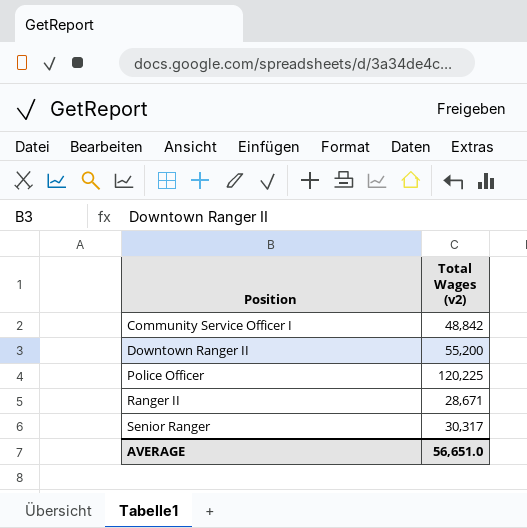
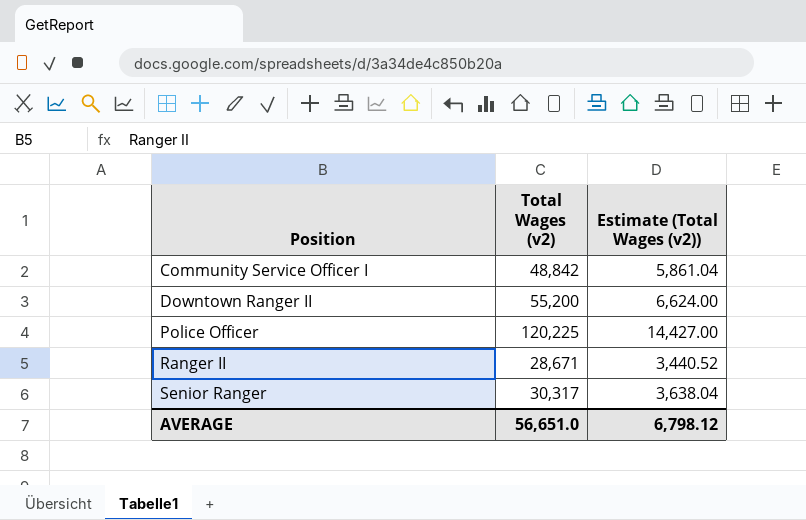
column Estimate (Total Wages (v2)) | formula: none -> [Total Wages (v2)] * 0.12

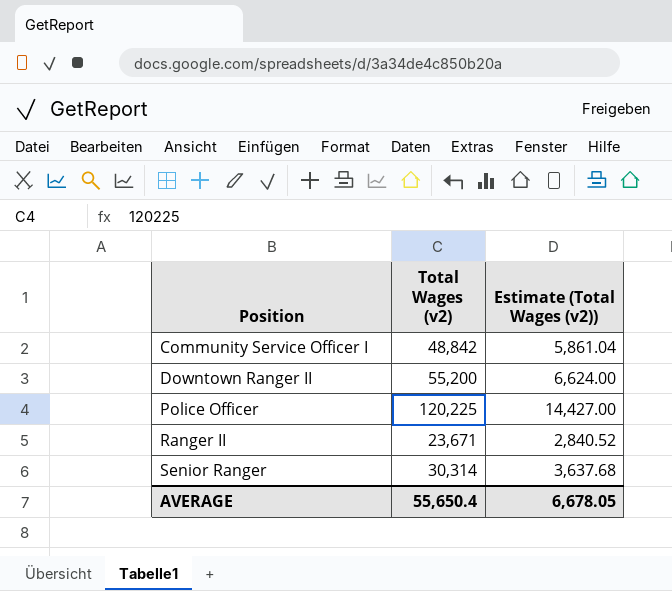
Ranger II | Total Wages (v2): 28,671 -> 23,671
Ranger II | Estimate (Total Wages (v2)): 3,440.52 -> 2,840.52
Senior Ranger | Total Wages (v2): 30,317 -> 30,314
Senior Ranger | Estimate (Total Wages (v2)): 3,638.04 -> 3,637.68
AVERAGE | Total Wages (v2): 56,651.0 -> 55,650.4
AVERAGE | Estimate (Total Wages (v2)): 6,798.12 -> 6,678.05

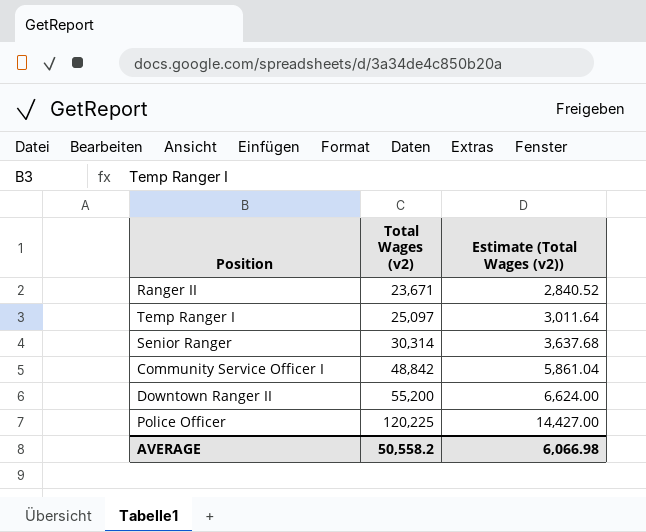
row order: Position ascending -> Total Wages (v2) ascending
row Temp Ranger I: none -> 25,097 | 3,011.64
AVERAGE | Total Wages (v2): 55,650.4 -> 50,558.2
AVERAGE | Estimate (Total Wages (v2)): 6,678.05 -> 6,066.98

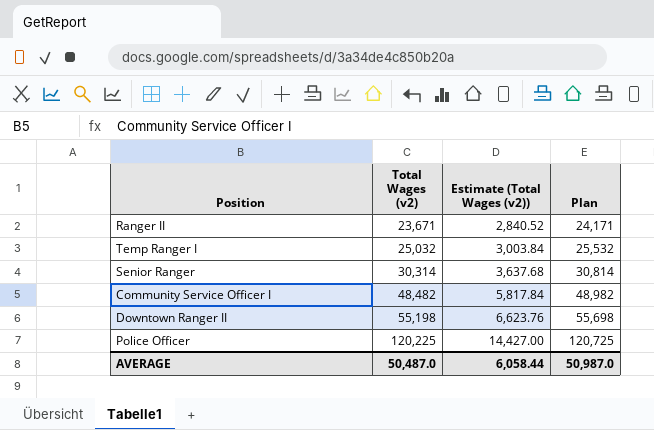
column Plan | formula: none -> [Total Wages (v2)] + 500
Temp Ranger I | Total Wages (v2): 25,097 -> 25,032
Temp Ranger I | Estimate (Total Wages (v2)): 3,011.64 -> 3,003.84
Community Service Officer I | Total Wages (v2): 48,842 -> 48,482
Community Service Officer I | Estimate (Total Wages (v2)): 5,861.04 -> 5,817.84
Downtown Ranger II | Total Wages (v2): 55,200 -> 55,198
Downtown Ranger II | Estimate (Total Wages (v2)): 6,624.00 -> 6,623.76
AVERAGE | Total Wages (v2): 50,558.2 -> 50,487.0
AVERAGE | Estimate (Total Wages (v2)): 6,066.98 -> 6,058.44

